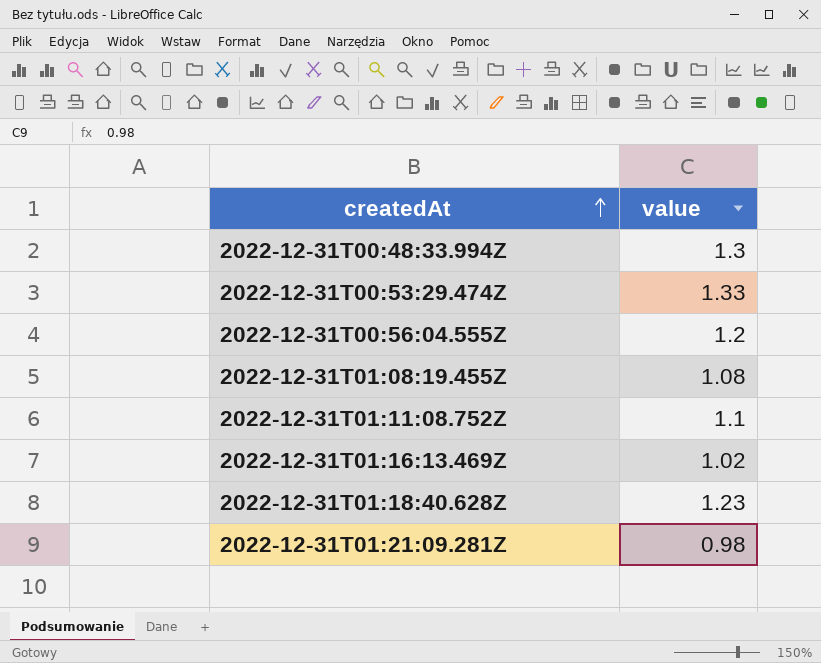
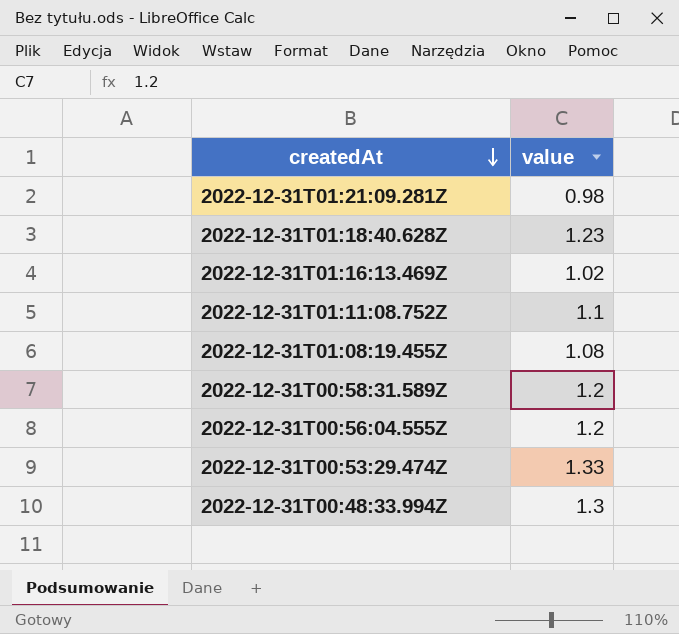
row order: createdAt ascending -> createdAt descending
row 2022-12-31T00:58:31.589Z: none -> 1.2

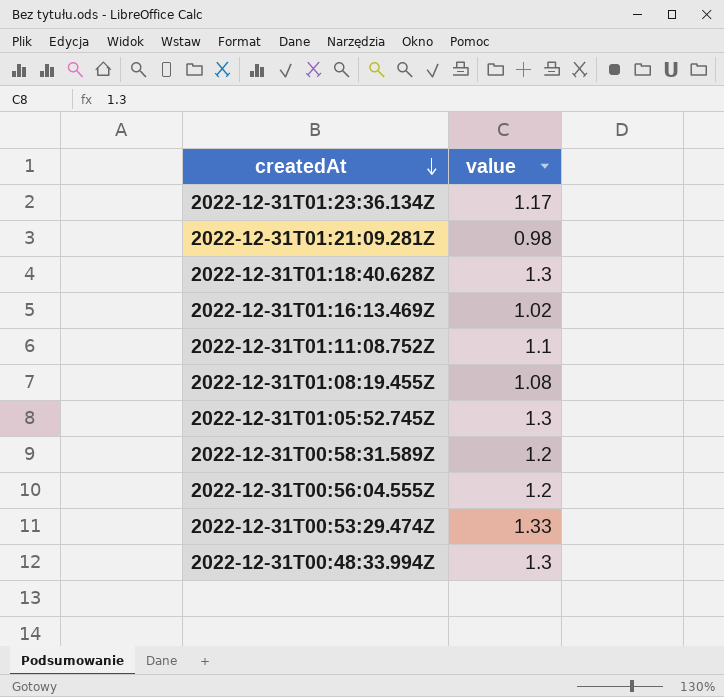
row 2022-12-31T01:23:36.134Z: none -> 1.17
2022-12-31T01:18:40.628Z | value: 1.23 -> 1.3
row 2022-12-31T01:05:52.745Z: none -> 1.3

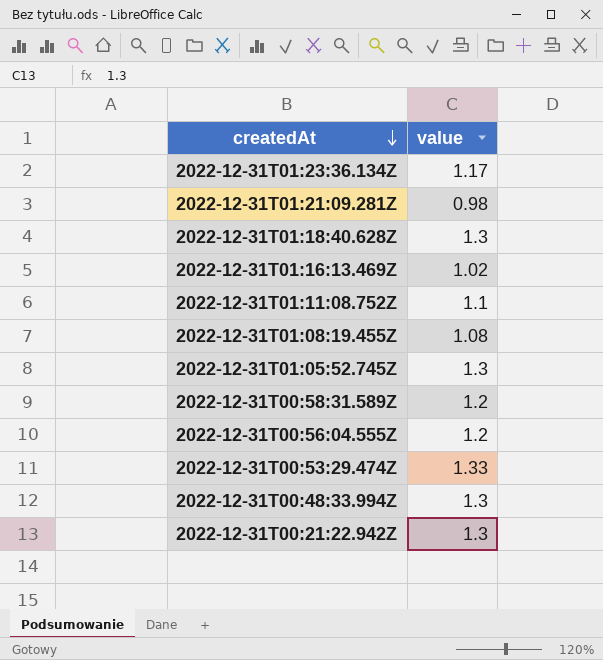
row 2022-12-31T00:21:22.942Z: none -> 1.3

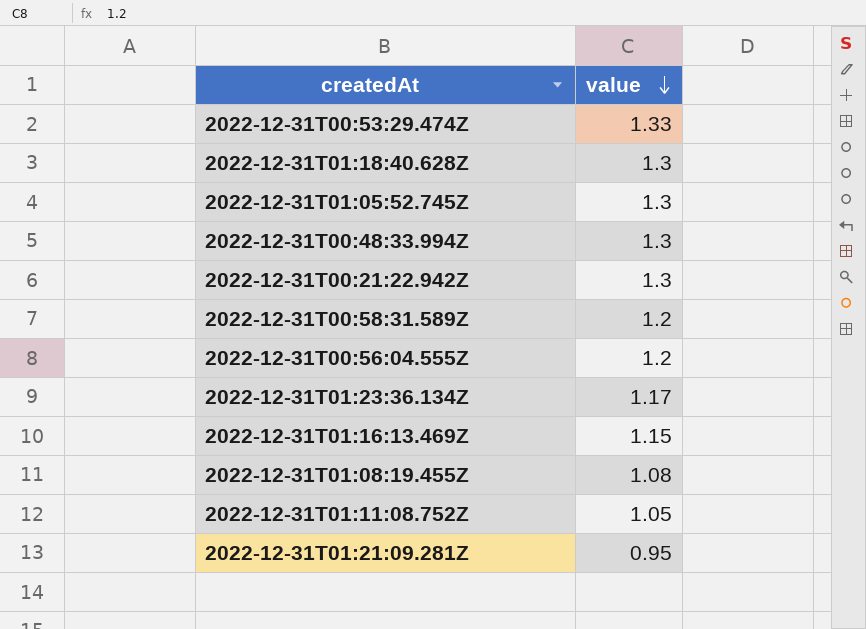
row order: createdAt descending -> value descending
2022-12-31T01:16:13.469Z | value: 1.02 -> 1.15
2022-12-31T01:11:08.752Z | value: 1.1 -> 1.05
2022-12-31T01:21:09.281Z | value: 0.98 -> 0.95

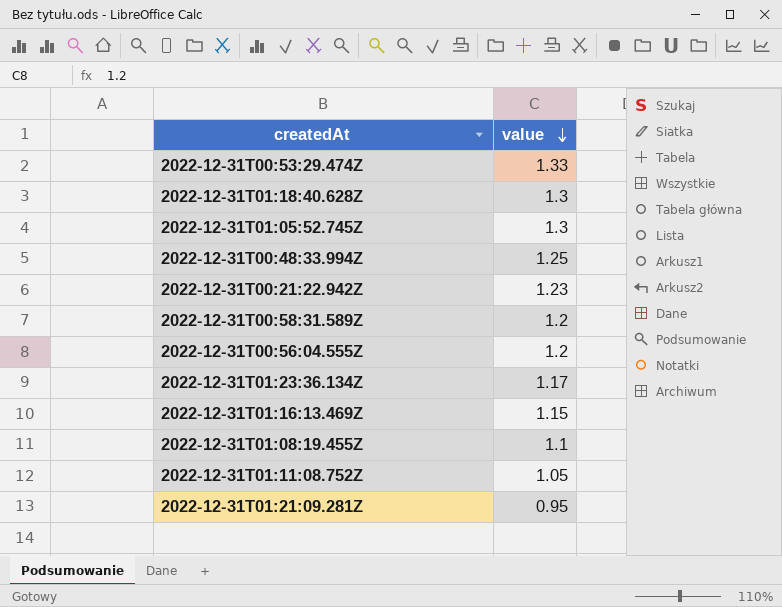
2022-12-31T00:48:33.994Z | value: 1.3 -> 1.25
2022-12-31T00:21:22.942Z | value: 1.3 -> 1.23
2022-12-31T01:08:19.455Z | value: 1.08 -> 1.1

